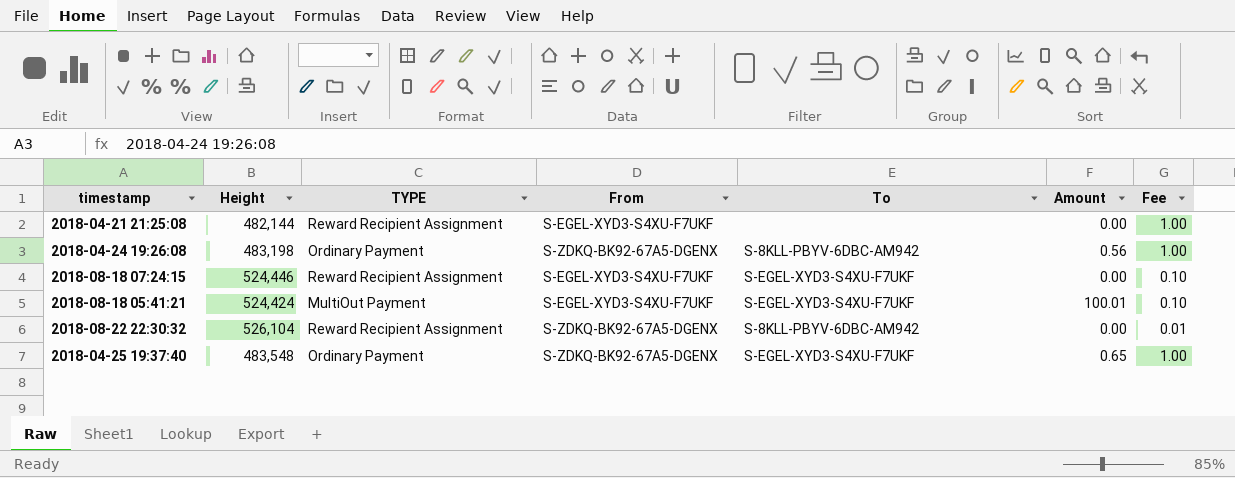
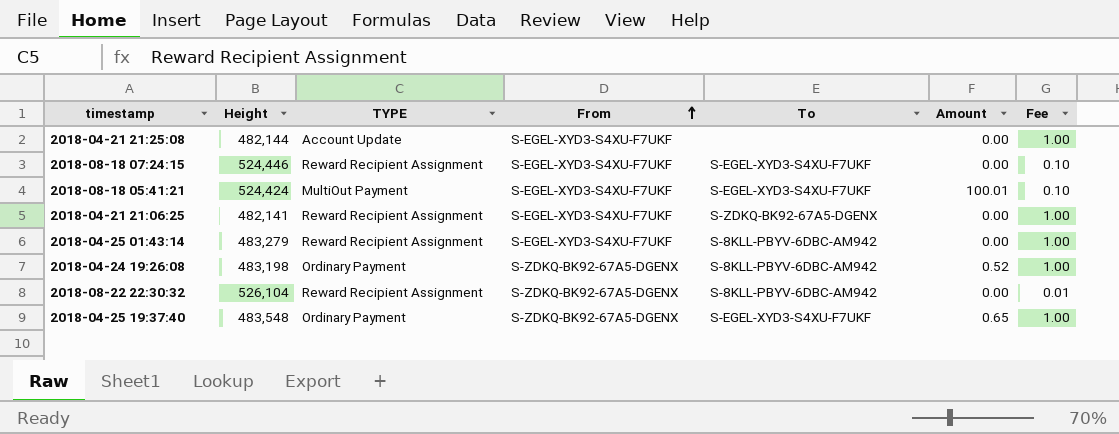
row order: none -> From ascending
2018-04-21 21:25:08 | TYPE: Reward Recipient Assignment -> Account Update
row 2018-04-21 21:06:25: none -> 482,141 | Reward Recipient Assignment | S-EGEL-XYD3-S4XU-F7UKF | S-ZDKQ-BK92-67A5-DGENX | 0.00 | 1.00
row 2018-04-25 01:43:14: none -> 483,279 | Reward Recipient Assignment | S-EGEL-XYD3-S4XU-F7UKF | S-8KLL-PBYV-6DBC-AM942 | 0.00 | 1.00
2018-04-24 19:26:08 | Amount: 0.56 -> 0.52

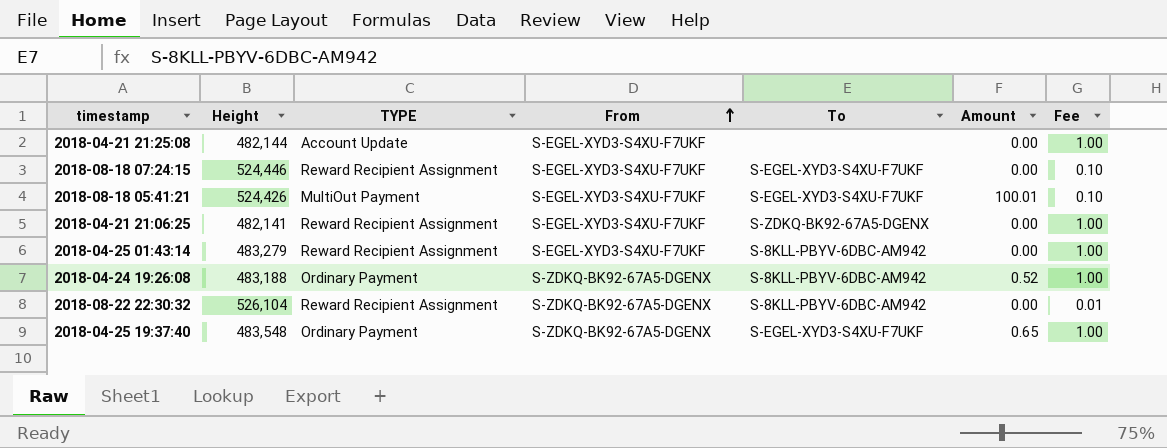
2018-08-18 05:41:21 | Height: 524,424 -> 524,426
2018-04-24 19:26:08 | Height: 483,198 -> 483,188

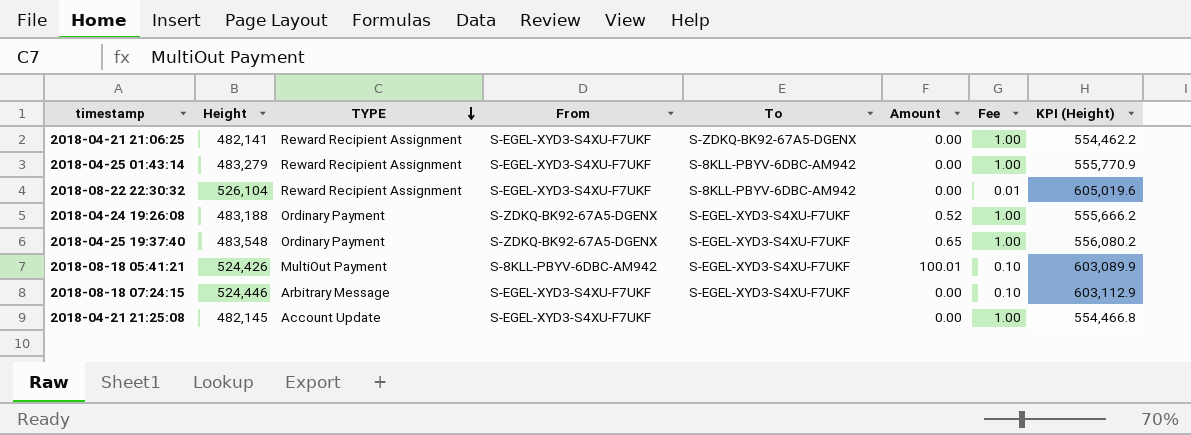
row order: From ascending -> TYPE descending
column KPI (Height) | formula: none -> [Height] * 1.15
2018-08-22 22:30:32 | From: S-ZDKQ-BK92-67A5-DGENX -> S-EGEL-XYD3-S4XU-F7UKF
2018-04-24 19:26:08 | To: S-8KLL-PBYV-6DBC-AM942 -> S-EGEL-XYD3-S4XU-F7UKF
2018-08-18 05:41:21 | From: S-EGEL-XYD3-S4XU-F7UKF -> S-8KLL-PBYV-6DBC-AM942
2018-08-18 07:24:15 | TYPE: Reward Recipient Assignment -> Arbitrary Message
2018-04-21 21:25:08 | Height: 482,144 -> 482,145

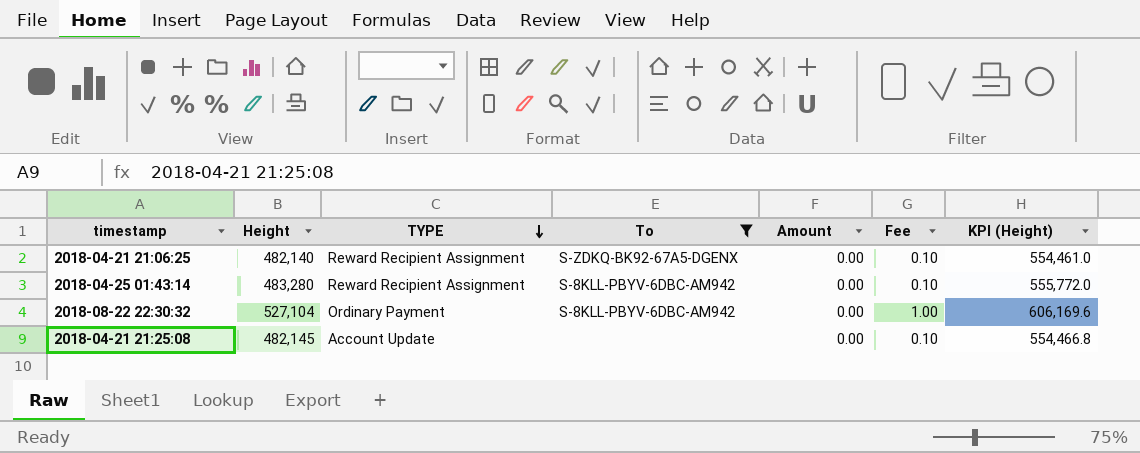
filter: none -> To != S-EGEL-XYD3-S4XU-F7UKF
column From | position: 4 -> none
2018-04-21 21:06:25 | Height: 482,141 -> 482,140
2018-04-21 21:06:25 | Fee: 1.00 -> 0.10
2018-04-21 21:06:25 | KPI (Height): 554,462.2 -> 554,461.0
2018-04-25 01:43:14 | Height: 483,279 -> 483,280
2018-04-25 01:43:14 | Fee: 1.00 -> 0.10
2018-04-25 01:43:14 | KPI (Height): 555,770.9 -> 555,772.0
2018-08-22 22:30:32 | Height: 526,104 -> 527,104
2018-08-22 22:30:32 | TYPE: Reward Recipient Assignment -> Ordinary Payment
2018-08-22 22:30:32 | Fee: 0.01 -> 1.00
2018-08-22 22:30:32 | KPI (Height): 605,019.6 -> 606,169.6
2018-04-21 21:25:08 | Fee: 1.00 -> 0.10

